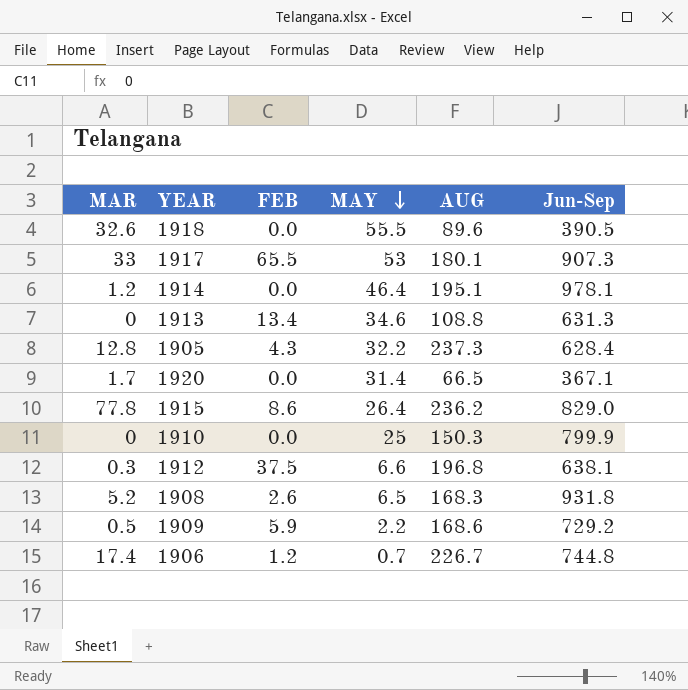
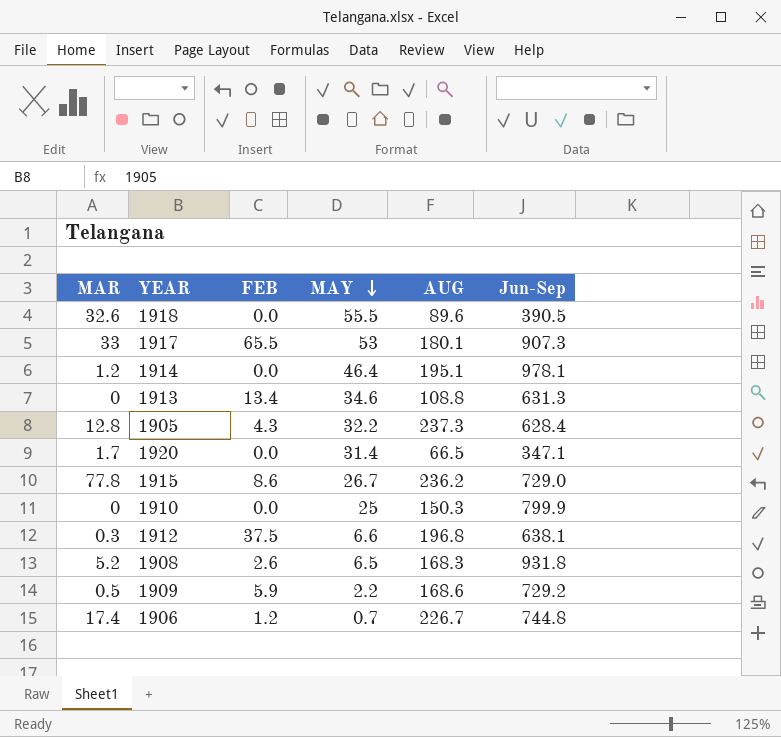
1920 | Jun-Sep: 367.1 -> 347.1
1915 | MAY: 26.4 -> 26.7
1915 | Jun-Sep: 829.0 -> 729.0

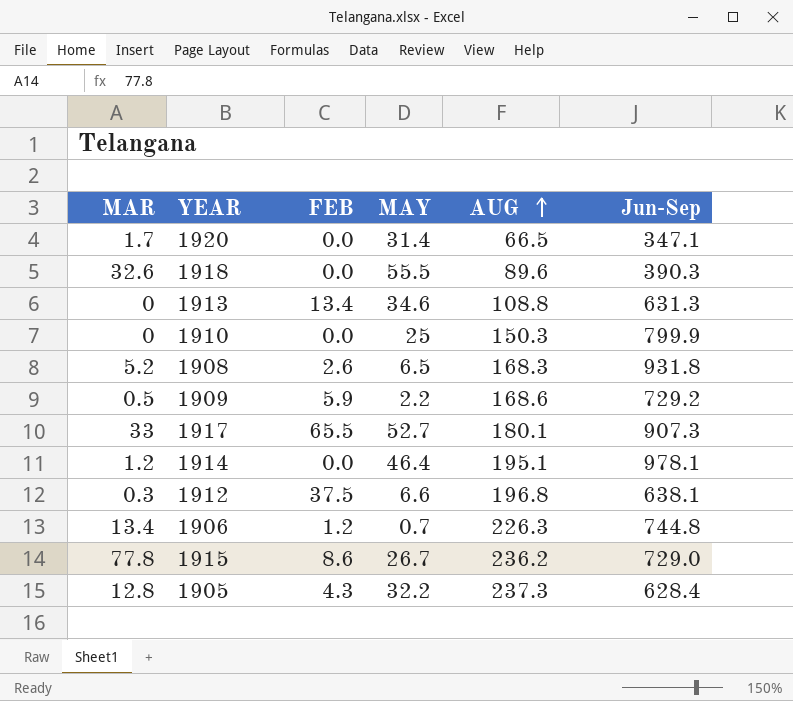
row order: MAY descending -> AUG ascending
1918 | Jun-Sep: 390.5 -> 390.3
1917 | MAY: 53 -> 52.7
1906 | MAR: 17.4 -> 13.4
1906 | AUG: 226.7 -> 226.3

